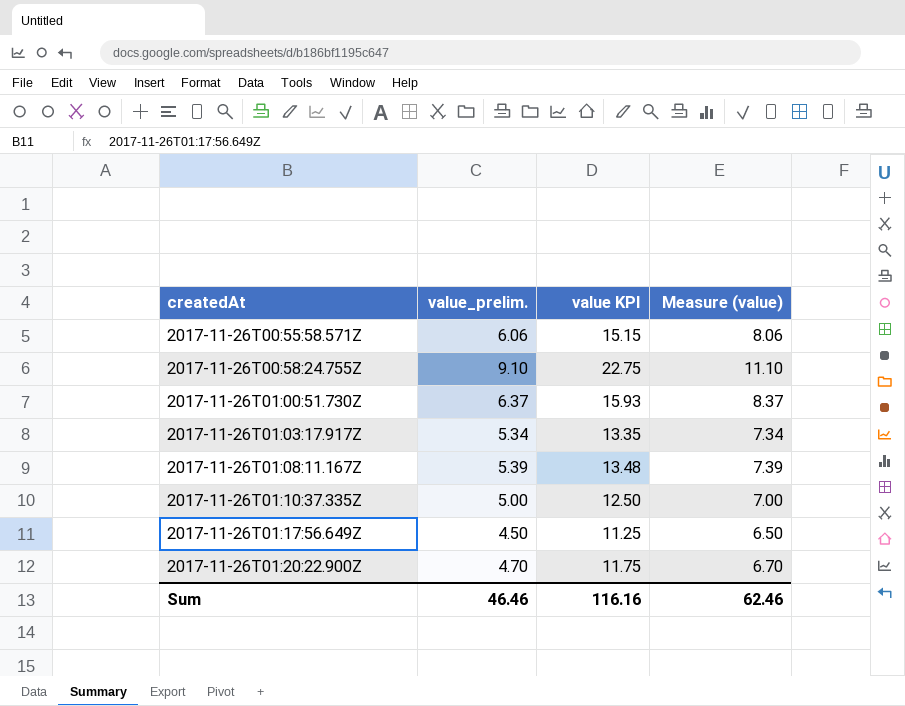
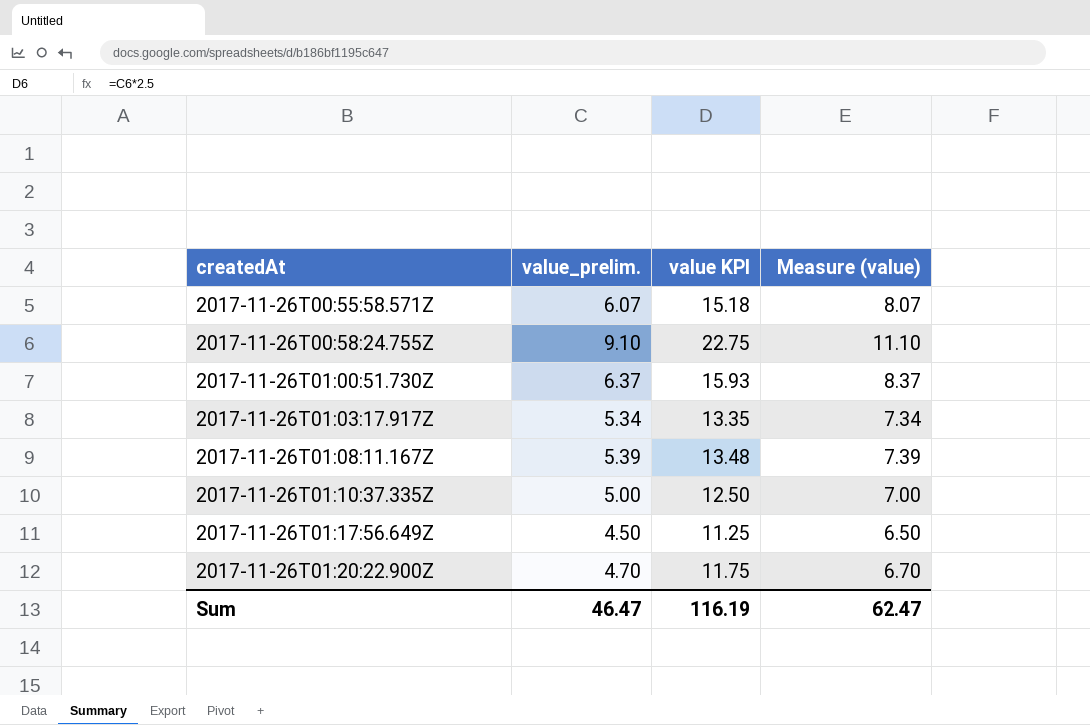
2017-11-26T00:55:58.571Z | value_prelim.: 6.06 -> 6.07
2017-11-26T00:55:58.571Z | value KPI: 15.15 -> 15.18
2017-11-26T00:55:58.571Z | Measure (value): 8.06 -> 8.07
Sum | value_prelim.: 46.46 -> 46.47
Sum | value KPI: 116.16 -> 116.19
Sum | Measure (value): 62.46 -> 62.47

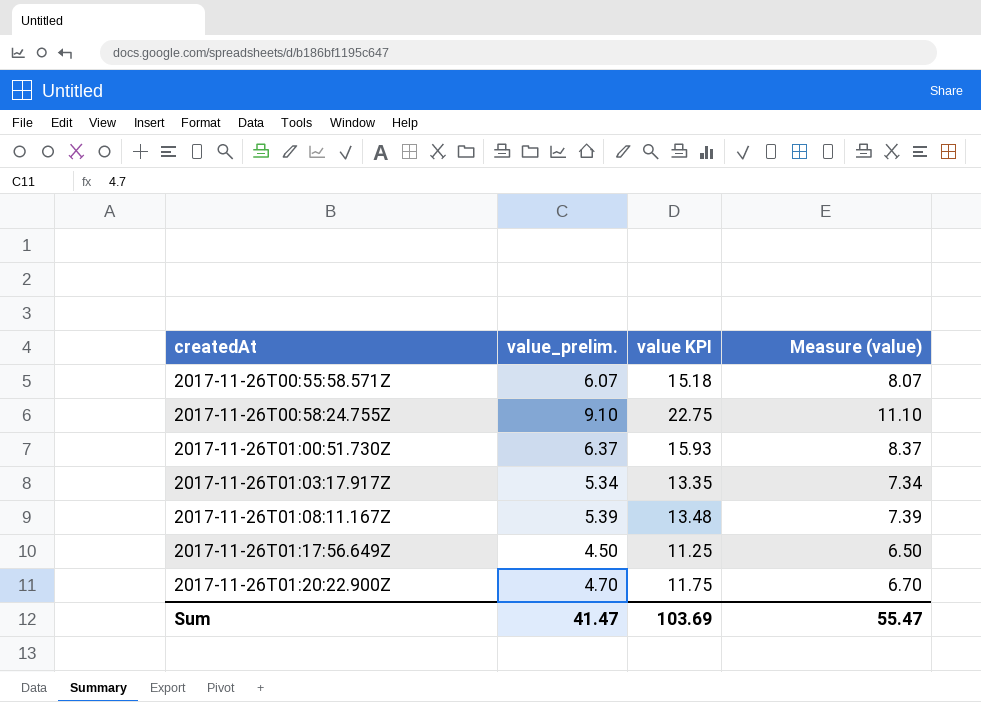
row 2017-11-26T01:10:37.335Z: 5.00 | 12.50 | 7.00 -> none
Sum | value_prelim.: 46.47 -> 41.47
Sum | value KPI: 116.19 -> 103.69
Sum | Measure (value): 62.47 -> 55.47

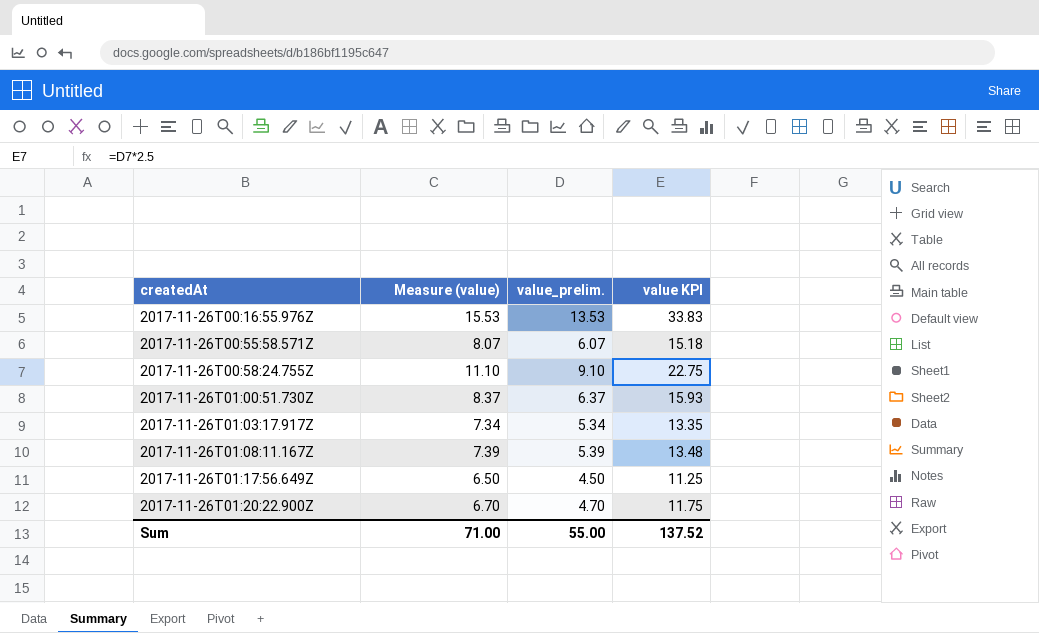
column Measure (value) | position: 4 -> 2
row 2017-11-26T00:16:55.976Z: none -> 15.53 | 13.53 | 33.83
Sum | Measure (value): 55.47 -> 71.00
Sum | value_prelim.: 41.47 -> 55.00
Sum | value KPI: 103.69 -> 137.52

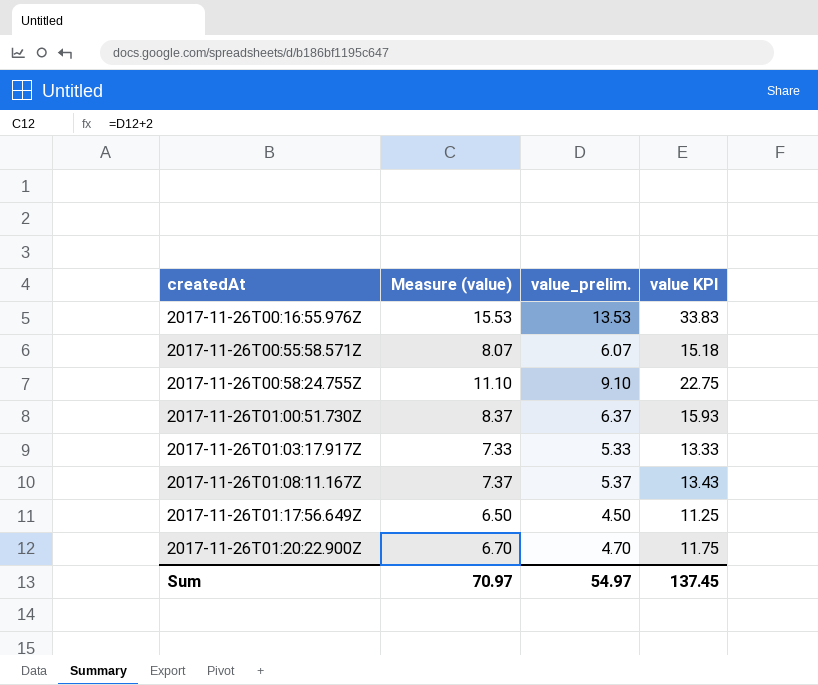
2017-11-26T01:03:17.917Z | Measure (value): 7.34 -> 7.33
2017-11-26T01:03:17.917Z | value_prelim.: 5.34 -> 5.33
2017-11-26T01:03:17.917Z | value KPI: 13.35 -> 13.33
2017-11-26T01:08:11.167Z | Measure (value): 7.39 -> 7.37
2017-11-26T01:08:11.167Z | value_prelim.: 5.39 -> 5.37
2017-11-26T01:08:11.167Z | value KPI: 13.48 -> 13.43
Sum | Measure (value): 71.00 -> 70.97
Sum | value_prelim.: 55.00 -> 54.97
Sum | value KPI: 137.52 -> 137.45

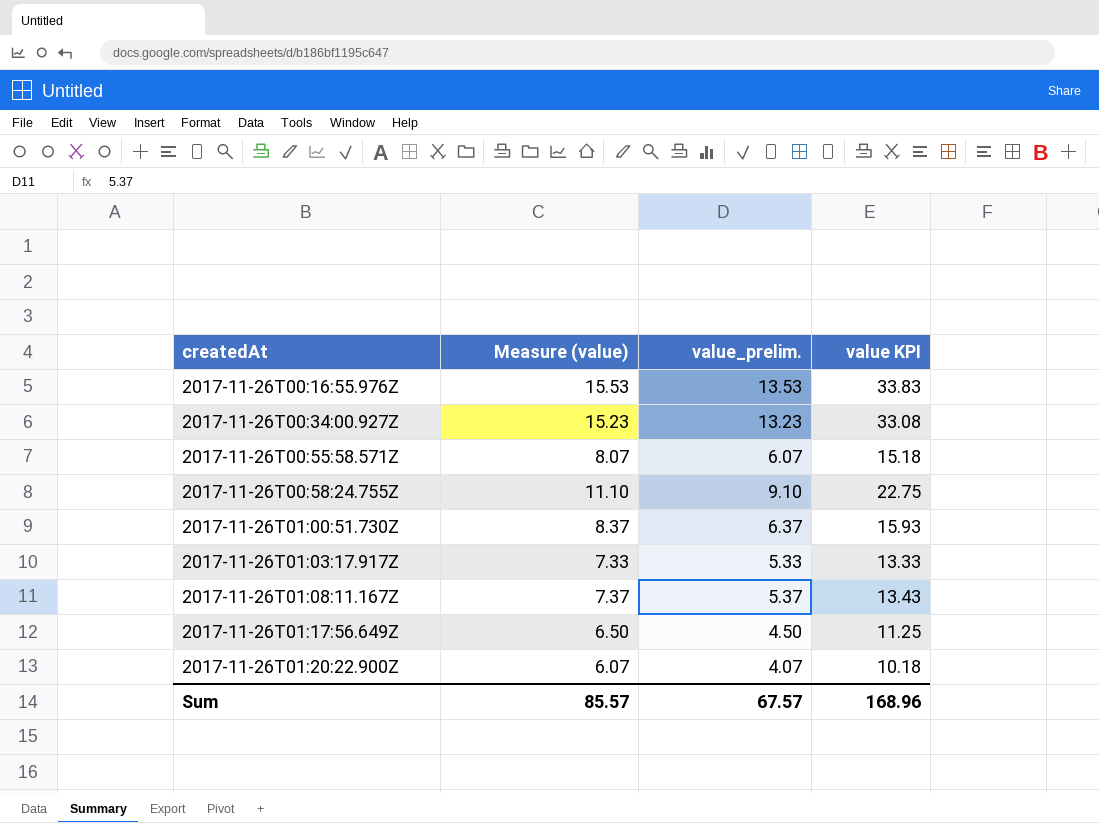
row 2017-11-26T00:34:00.927Z: none -> 15.23 | 13.23 | 33.08
2017-11-26T01:20:22.900Z | Measure (value): 6.70 -> 6.07
2017-11-26T01:20:22.900Z | value_prelim.: 4.70 -> 4.07
2017-11-26T01:20:22.900Z | value KPI: 11.75 -> 10.18
Sum | Measure (value): 70.97 -> 85.57
Sum | value_prelim.: 54.97 -> 67.57
Sum | value KPI: 137.45 -> 168.96

